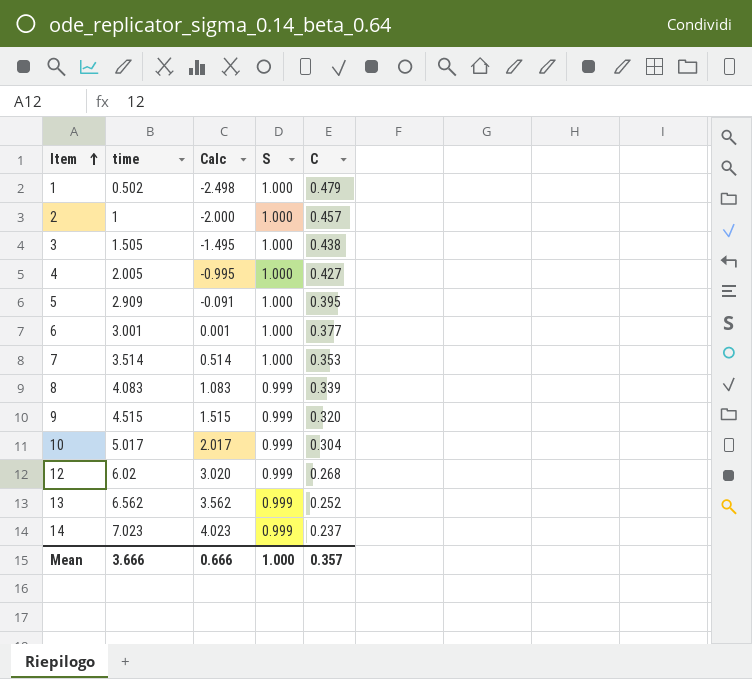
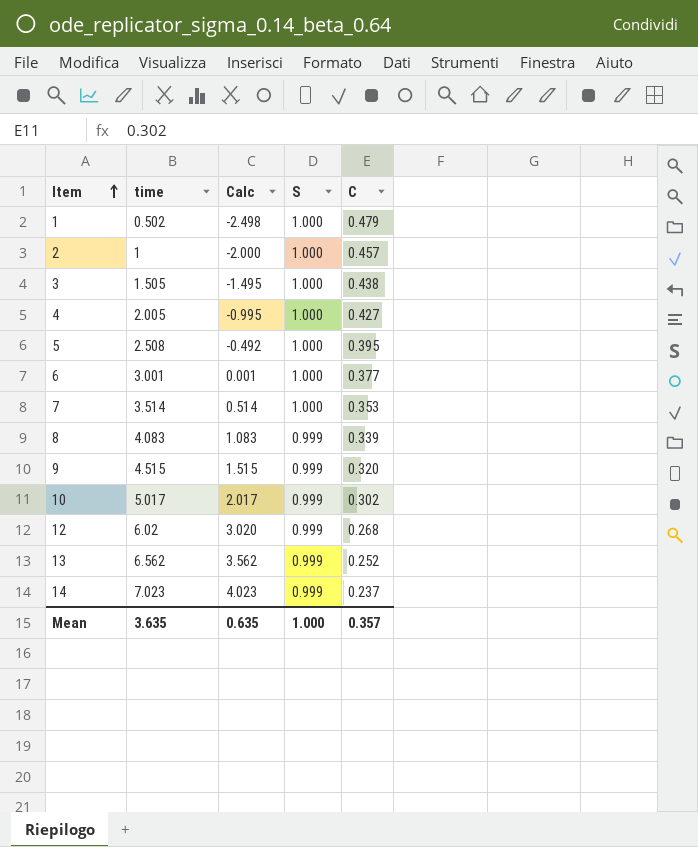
5 | time: 2.909 -> 2.508
5 | Calc: -0.091 -> -0.492
10 | C: 0.304 -> 0.302
Mean | time: 3.666 -> 3.635
Mean | Calc: 0.666 -> 0.635

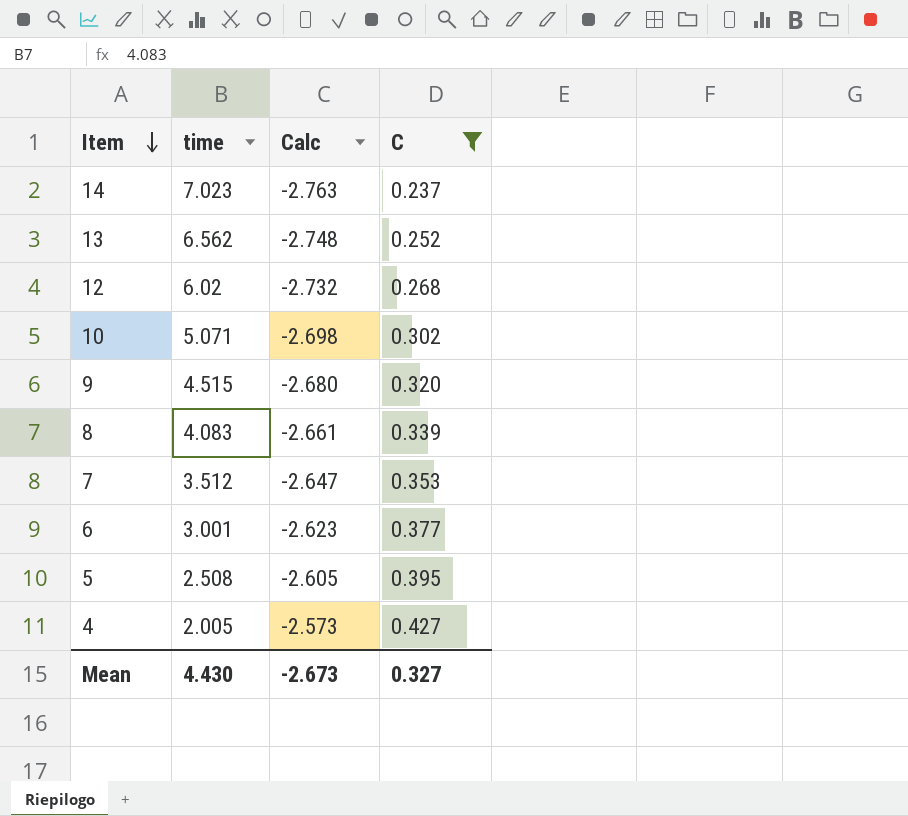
filter: none -> C <= 0.427
row order: Item ascending -> Item descending
column S | position: 4 -> none
column Calc | formula: [time] - 3 -> [C] - 3
10 | time: 5.017 -> 5.071
7 | time: 3.514 -> 3.512
Mean | time: 3.635 -> 4.430
Mean | Calc: 0.635 -> -2.673
Mean | C: 0.357 -> 0.327

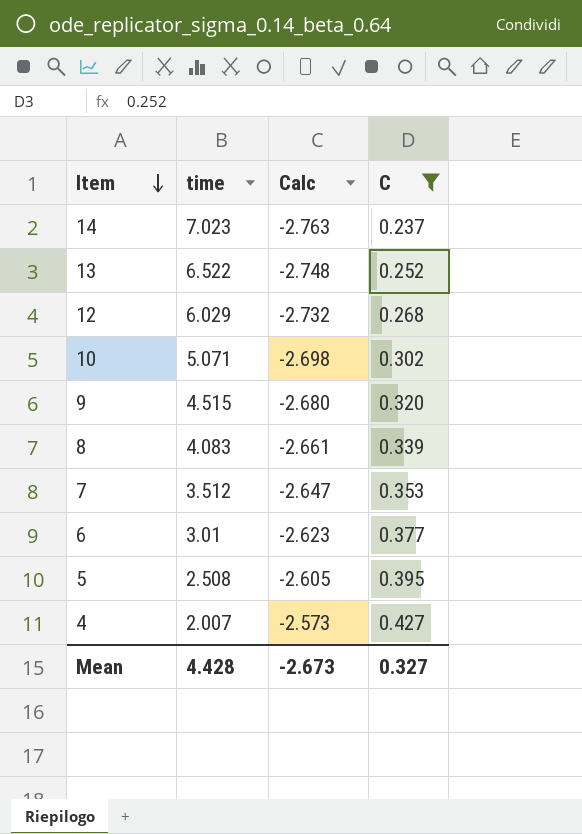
13 | time: 6.562 -> 6.522
12 | time: 6.02 -> 6.029
6 | time: 3.001 -> 3.01
4 | time: 2.005 -> 2.007
Mean | time: 4.430 -> 4.428

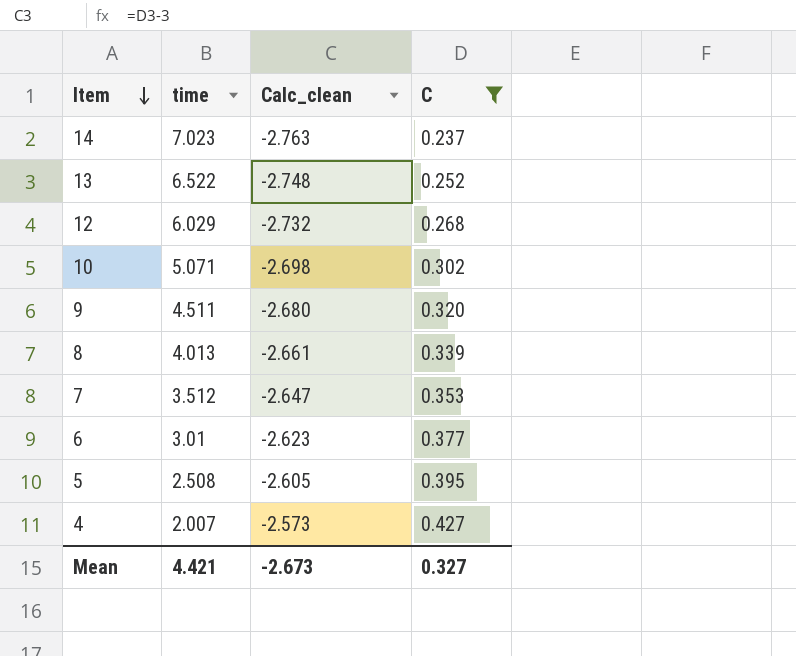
column name: Calc -> Calc_clean
9 | time: 4.515 -> 4.511
8 | time: 4.083 -> 4.013
Mean | time: 4.428 -> 4.421

